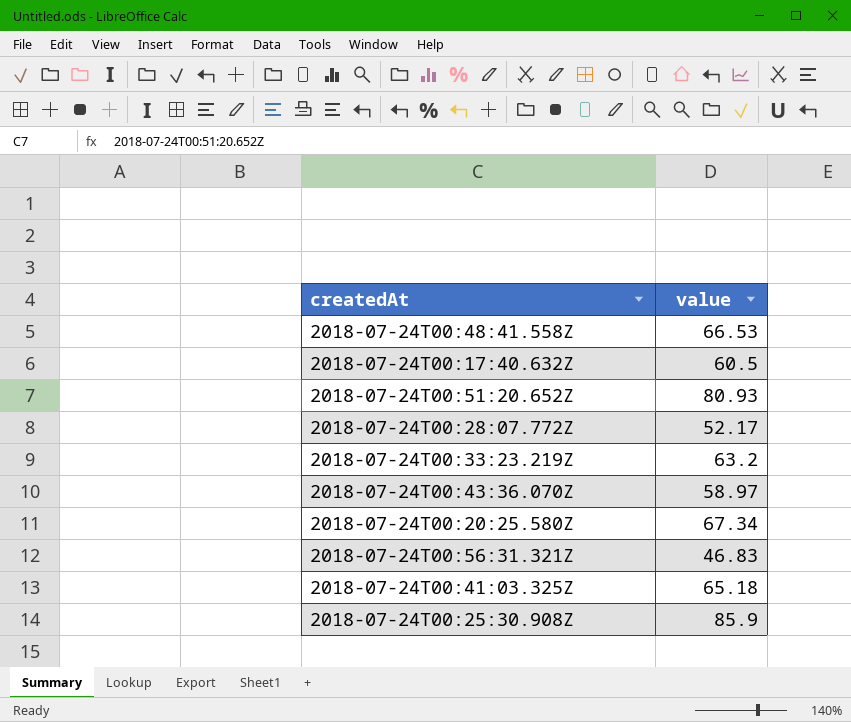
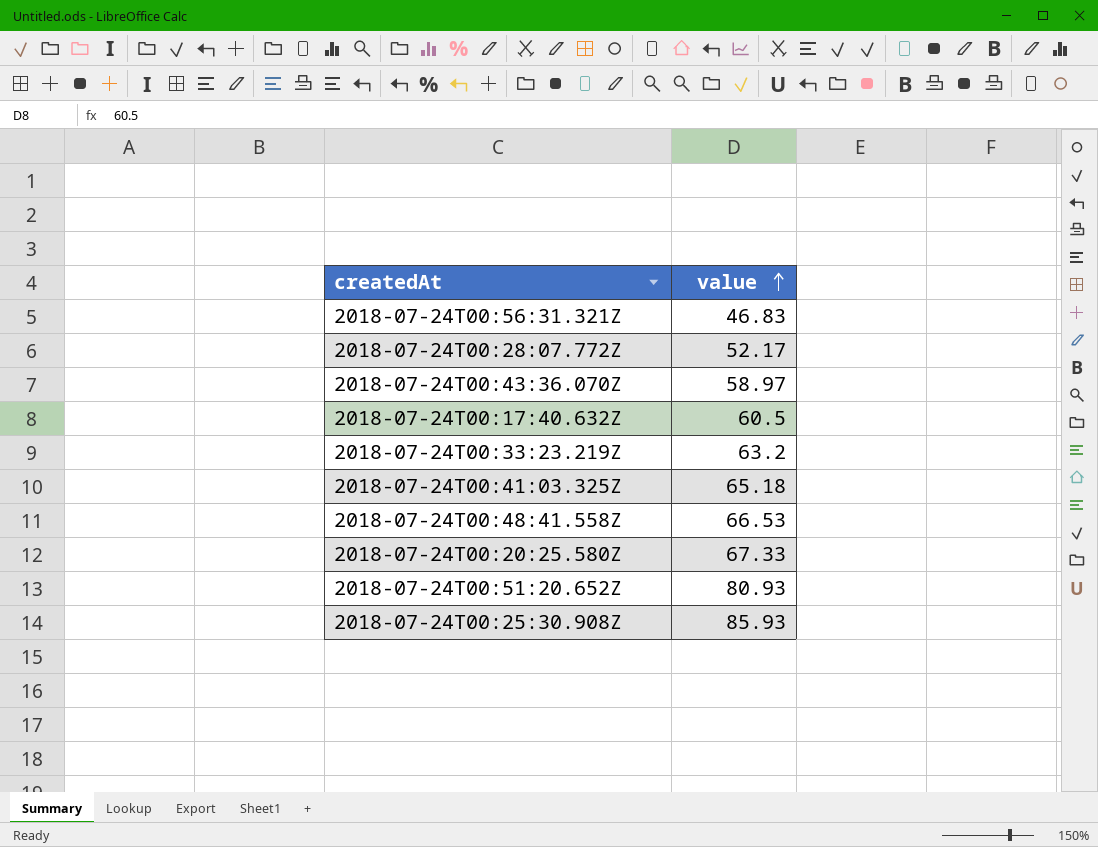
row order: none -> value ascending
2018-07-24T00:20:25.580Z | value: 67.34 -> 67.33
2018-07-24T00:25:30.908Z | value: 85.9 -> 85.93

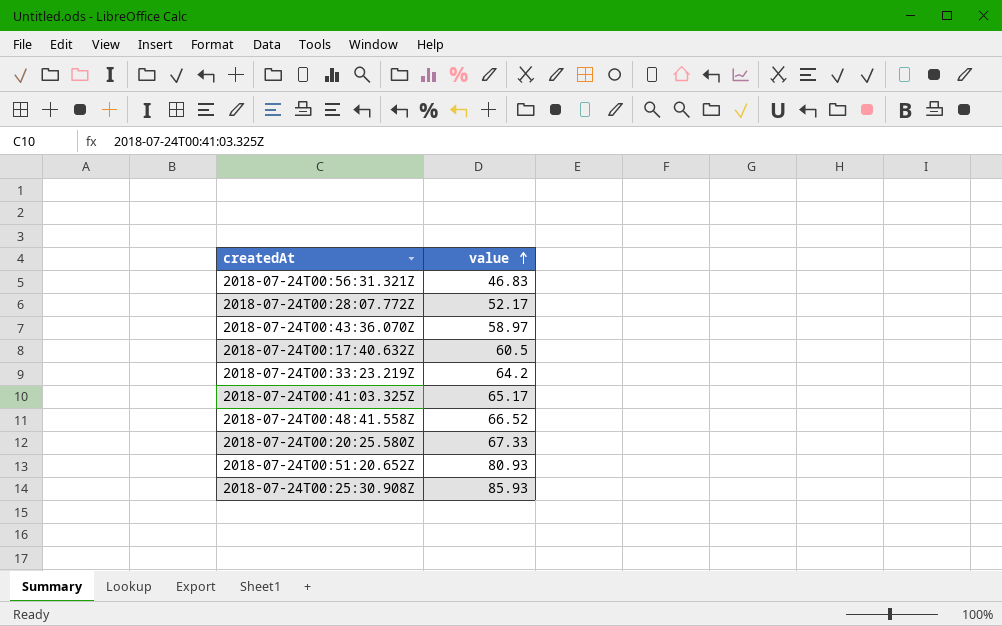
2018-07-24T00:33:23.219Z | value: 63.2 -> 64.2
2018-07-24T00:41:03.325Z | value: 65.18 -> 65.17
2018-07-24T00:48:41.558Z | value: 66.53 -> 66.52

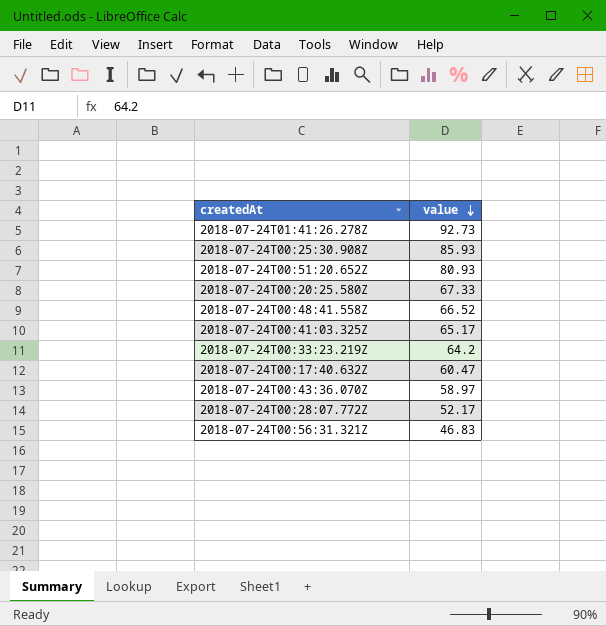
row order: value ascending -> value descending
row 2018-07-24T01:41:26.278Z: none -> 92.73
2018-07-24T00:17:40.632Z | value: 60.5 -> 60.47

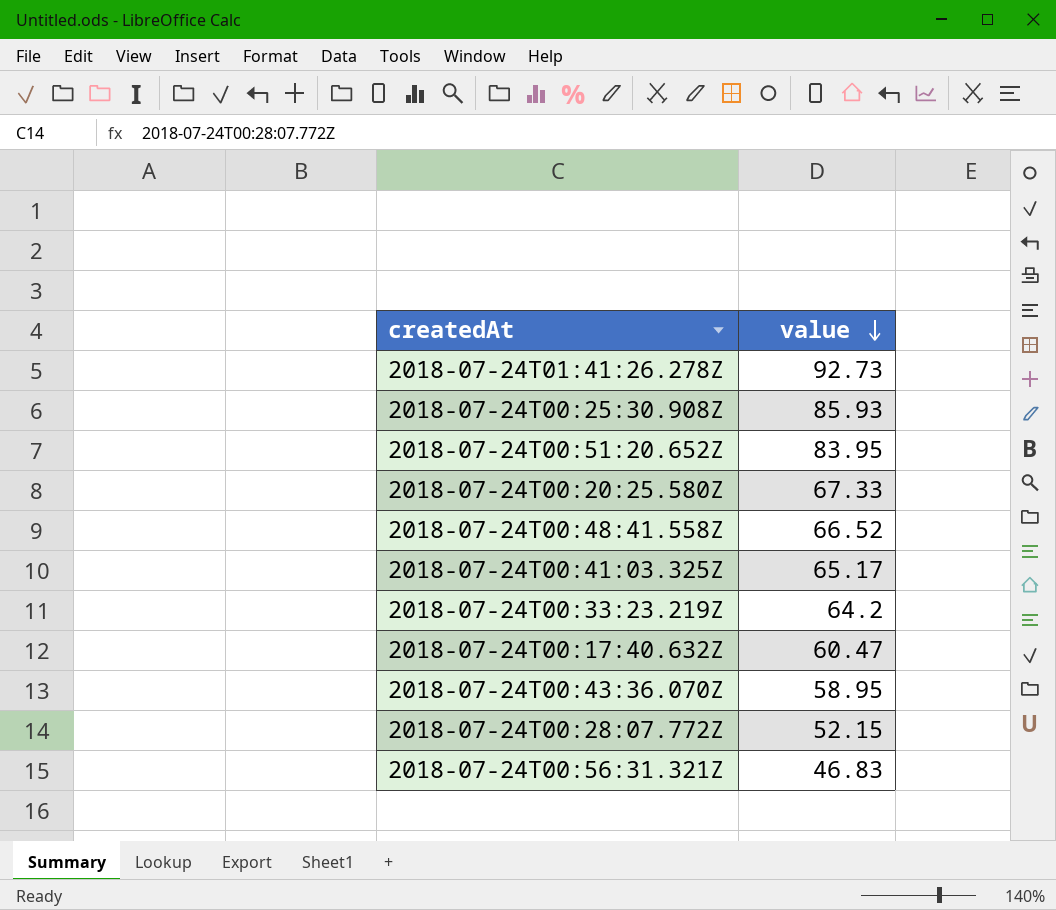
2018-07-24T00:51:20.652Z | value: 80.93 -> 83.95
2018-07-24T00:43:36.070Z | value: 58.97 -> 58.95
2018-07-24T00:28:07.772Z | value: 52.17 -> 52.15

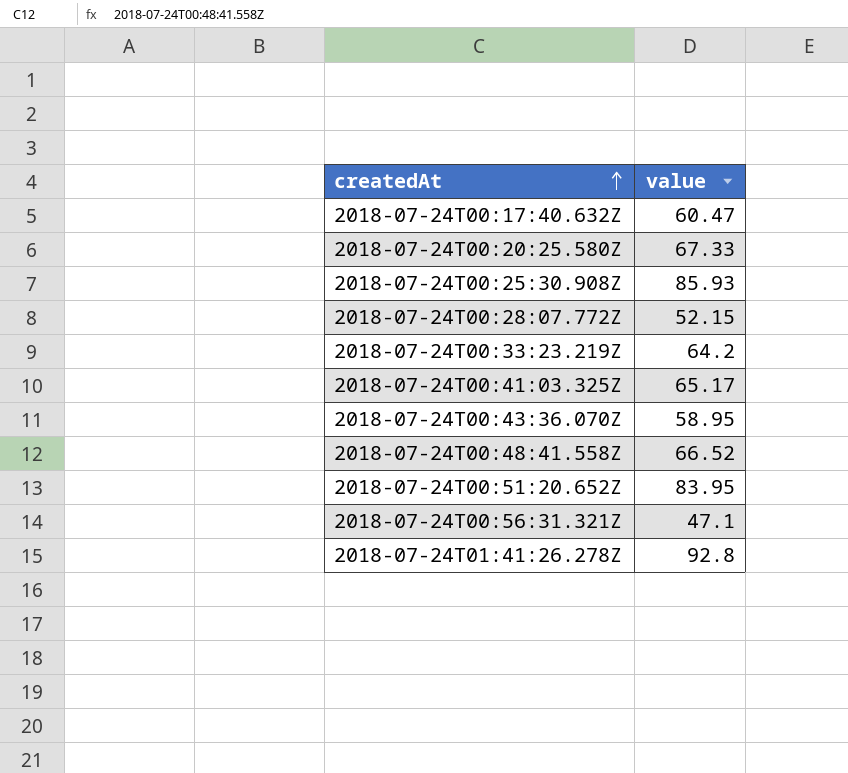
row order: value descending -> createdAt ascending
2018-07-24T00:56:31.321Z | value: 46.83 -> 47.1
2018-07-24T01:41:26.278Z | value: 92.73 -> 92.8

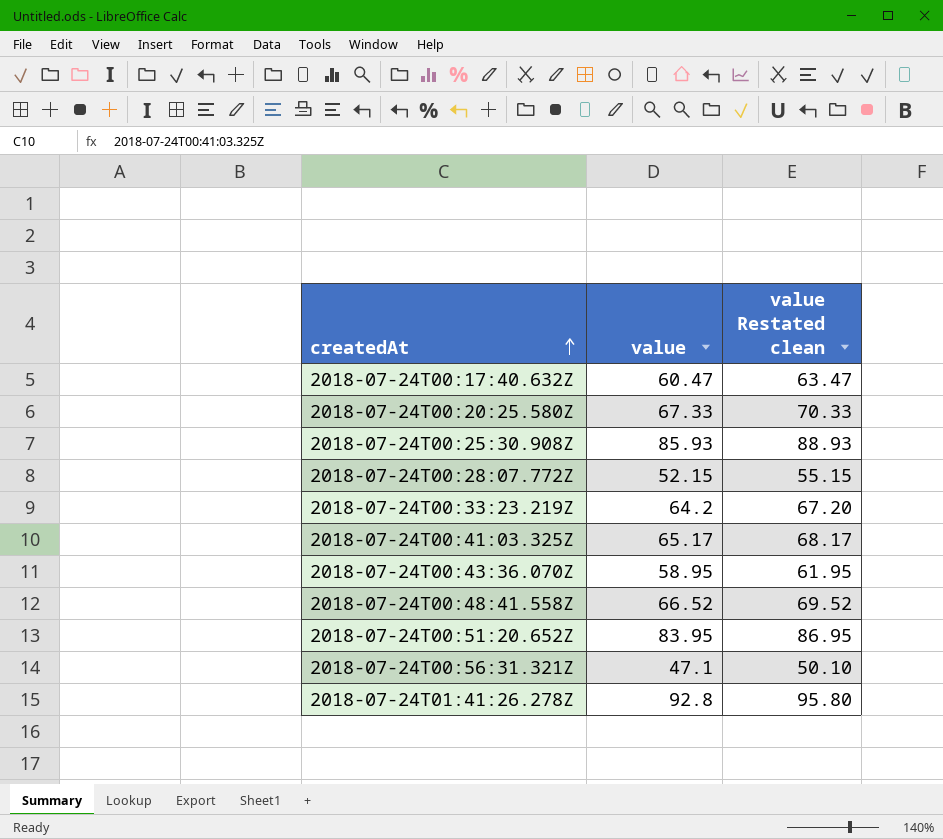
column value Restated clean | formula: none -> [value] + 3

